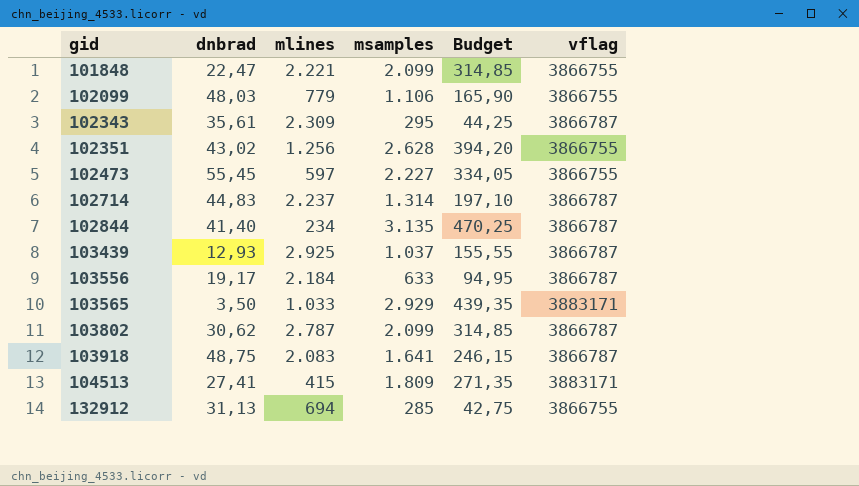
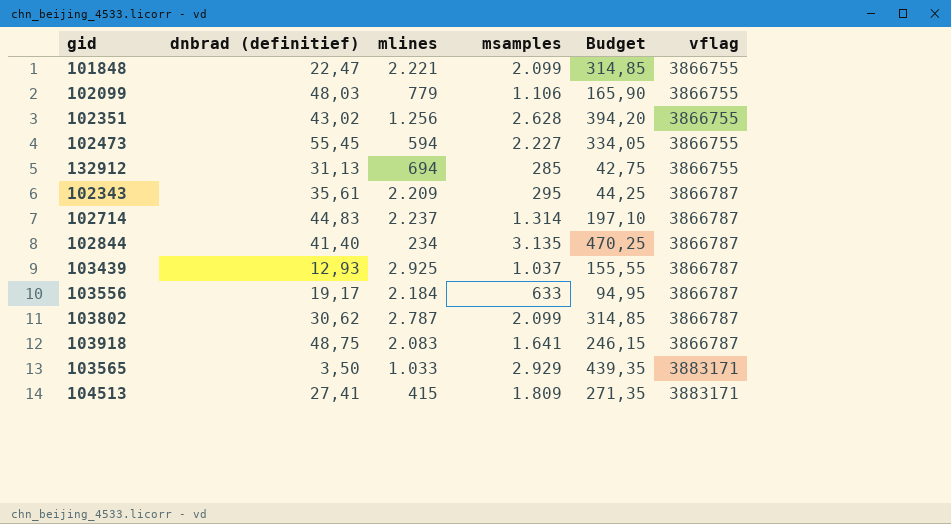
row order: gid ascending -> vflag ascending
column name: dnbrad -> dnbrad (definitief)
102473 | mlines: 597 -> 594
102343 | mlines: 2.309 -> 2.209

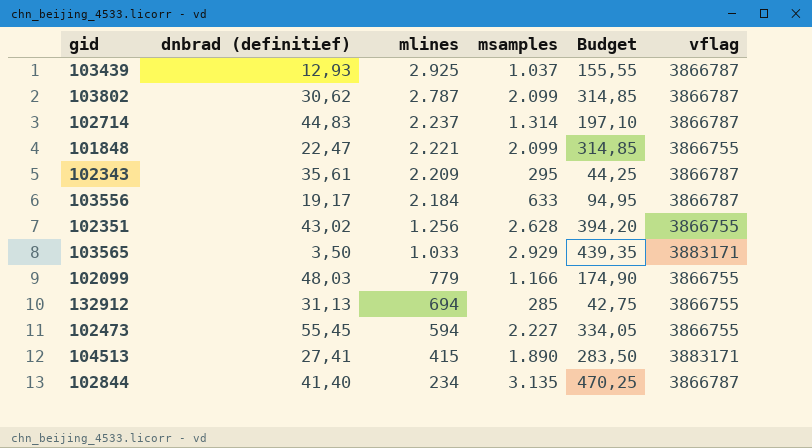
row order: vflag ascending -> mlines descending
row 103918: 48,75 | 2.083 | 1.641 | 246,15 | 3866787 -> none
102099 | msamples: 1.106 -> 1.166
102099 | Budget: 165,90 -> 174,90
104513 | msamples: 1.809 -> 1.890
104513 | Budget: 271,35 -> 283,50

